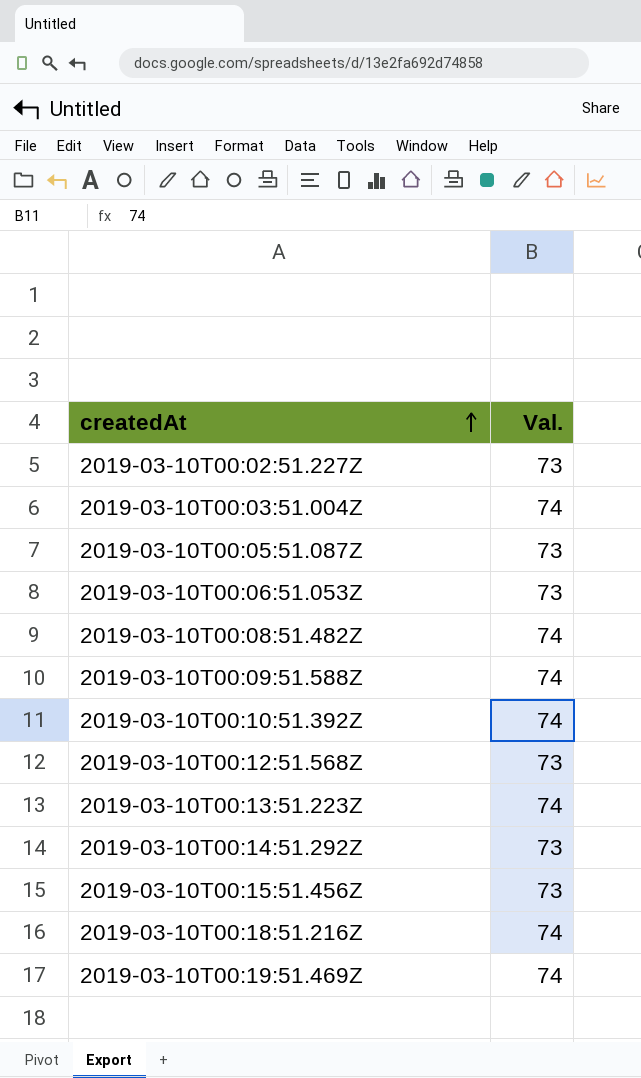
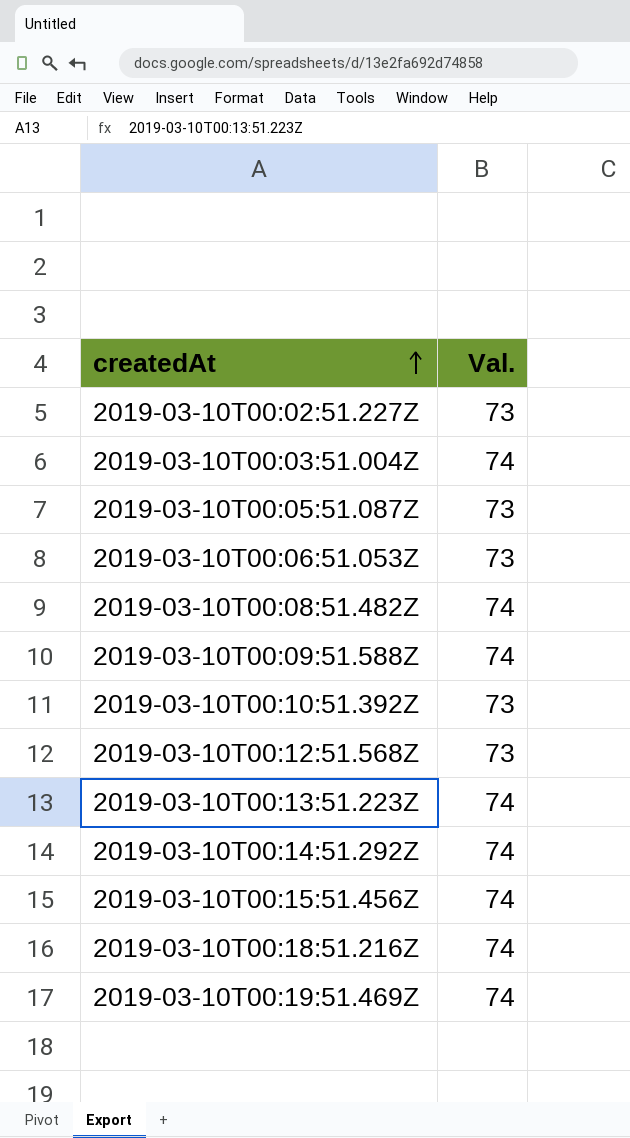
2019-03-10T00:10:51.392Z | Val.: 74 -> 73
2019-03-10T00:14:51.292Z | Val.: 73 -> 74
2019-03-10T00:15:51.456Z | Val.: 73 -> 74

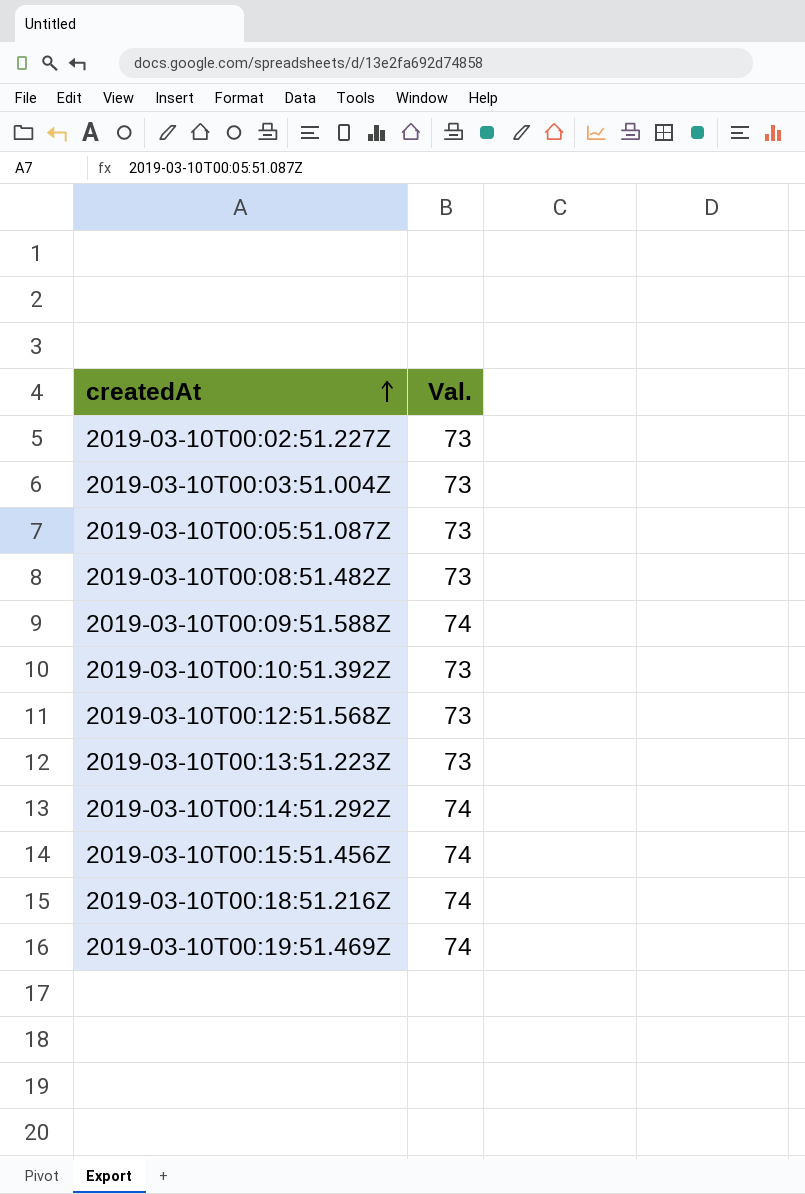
row 2019-03-10T00:06:51.053Z: 73 -> none
2019-03-10T00:03:51.004Z | Val.: 74 -> 73
2019-03-10T00:08:51.482Z | Val.: 74 -> 73
2019-03-10T00:13:51.223Z | Val.: 74 -> 73

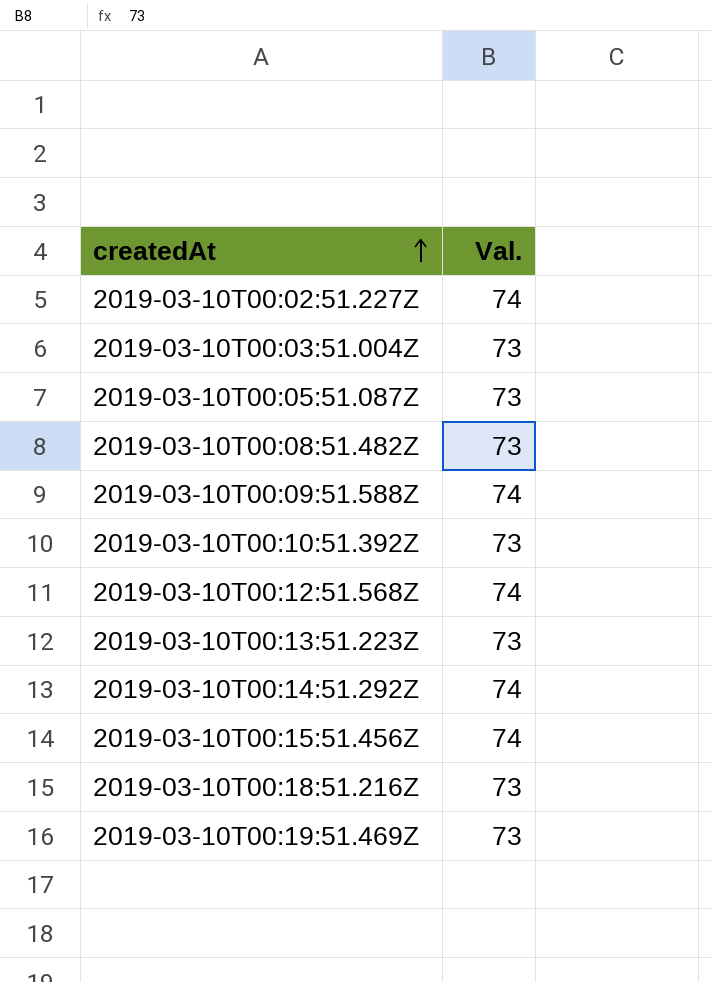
2019-03-10T00:02:51.227Z | Val.: 73 -> 74
2019-03-10T00:12:51.568Z | Val.: 73 -> 74
2019-03-10T00:18:51.216Z | Val.: 74 -> 73
2019-03-10T00:19:51.469Z | Val.: 74 -> 73

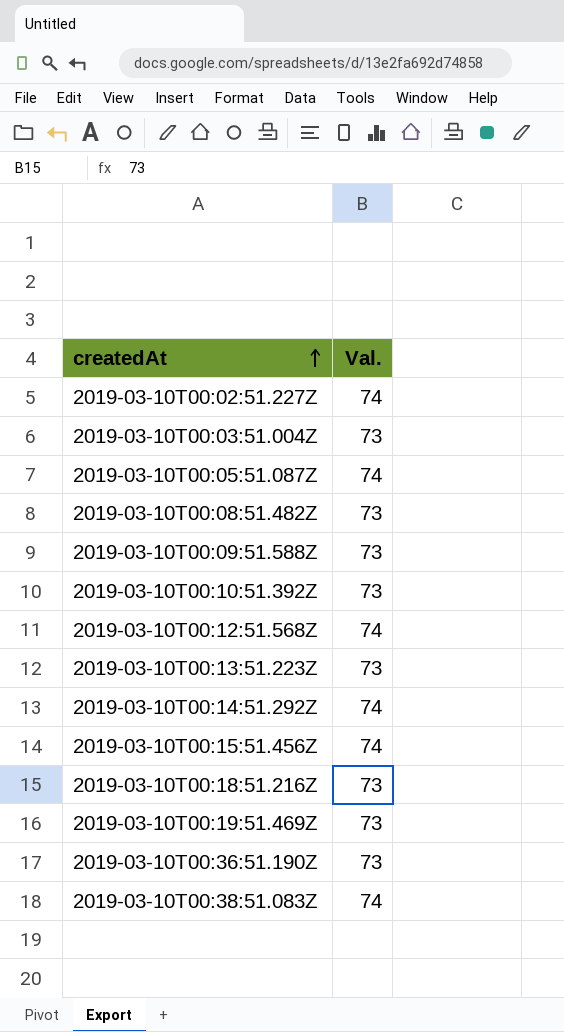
2019-03-10T00:05:51.087Z | Val.: 73 -> 74
2019-03-10T00:09:51.588Z | Val.: 74 -> 73
row 2019-03-10T00:36:51.190Z: none -> 73
row 2019-03-10T00:38:51.083Z: none -> 74

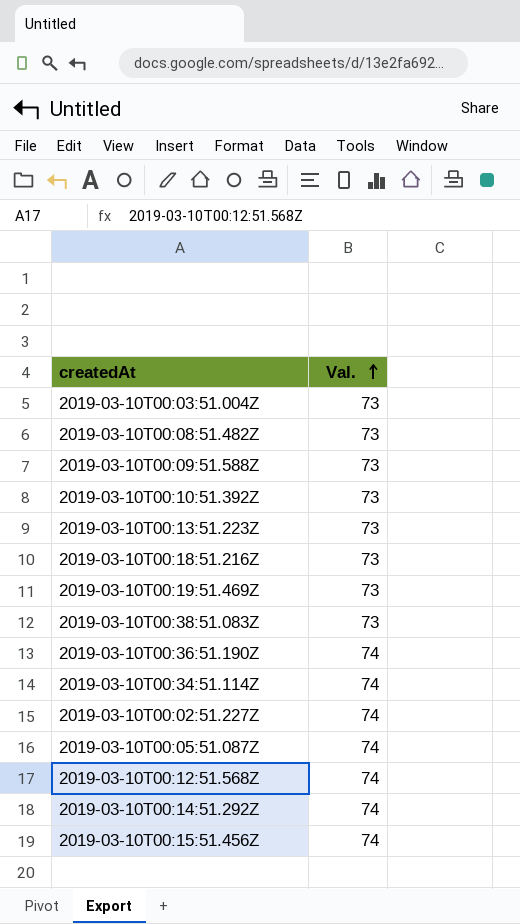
row order: createdAt ascending -> Val. ascending
2019-03-10T00:38:51.083Z | Val.: 74 -> 73
2019-03-10T00:36:51.190Z | Val.: 73 -> 74
row 2019-03-10T00:34:51.114Z: none -> 74

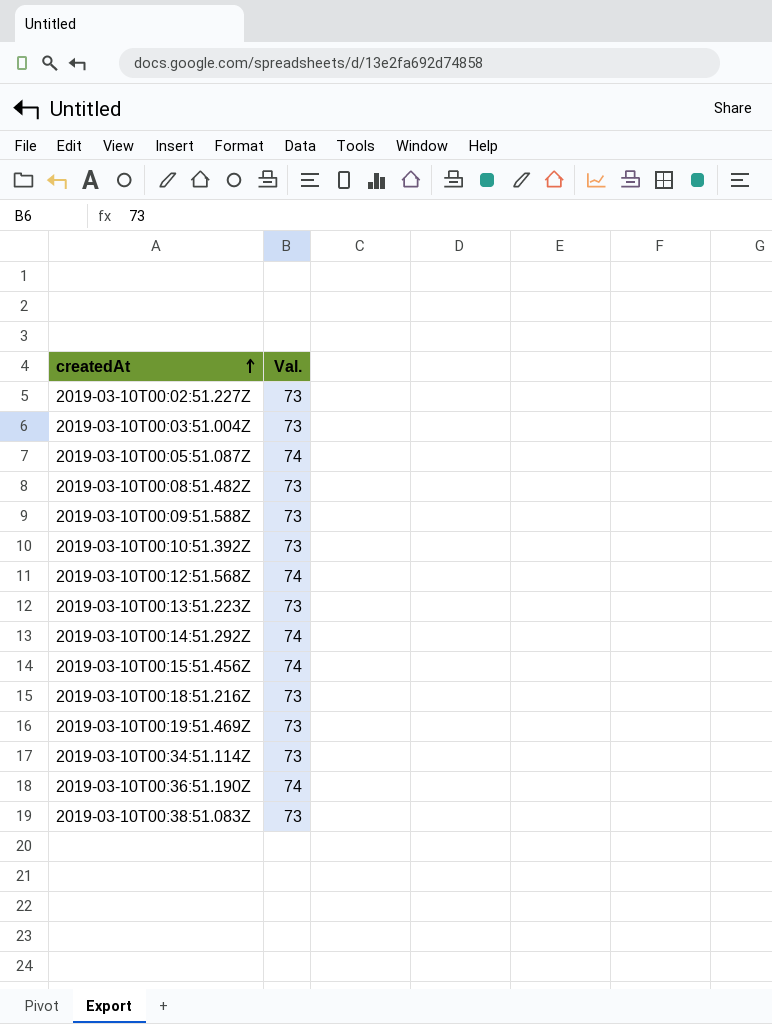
row order: Val. ascending -> createdAt ascending
2019-03-10T00:02:51.227Z | Val.: 74 -> 73
2019-03-10T00:34:51.114Z | Val.: 74 -> 73

